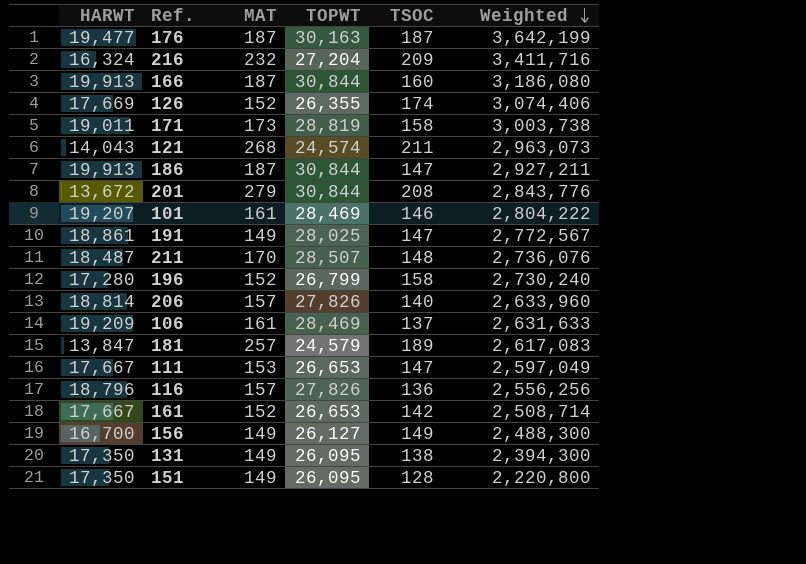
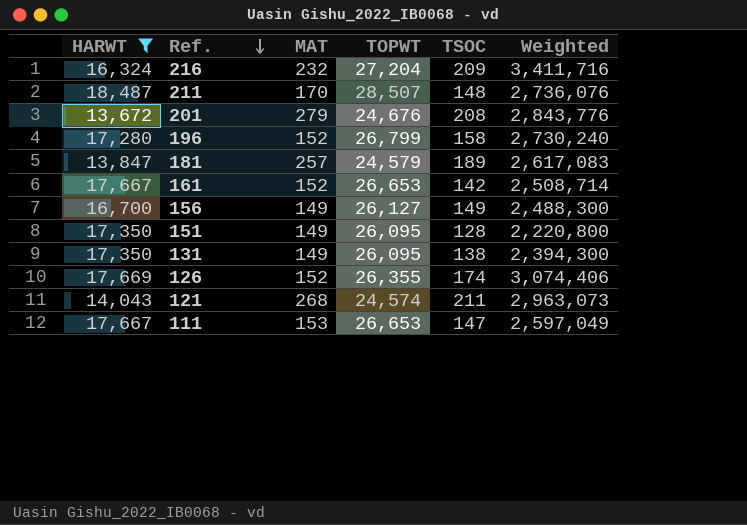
filter: none -> HARWT <= 18,487
row order: Weighted descending -> Ref. descending
201 | TOPWT: 30,844 -> 24,676

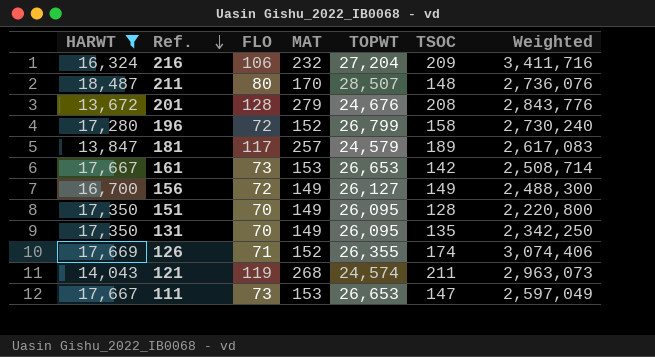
column FLO | position: none -> 3
161 | MAT: 152 -> 153
131 | TSOC: 138 -> 135
131 | Weighted: 2,394,300 -> 2,342,250

